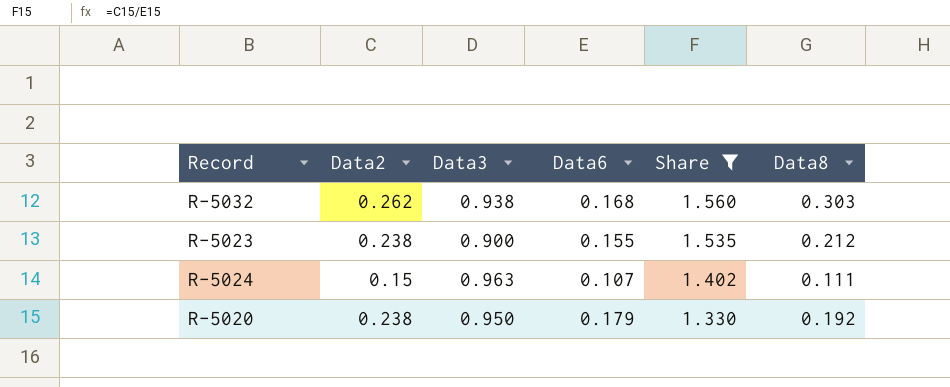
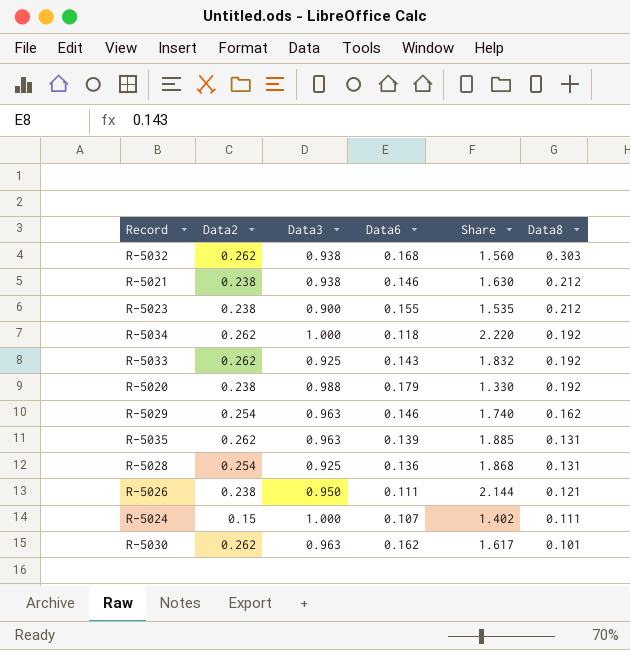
filter: Share <= 1.560 -> none
row order: Share descending -> Data8 descending
R-5020 | Data3: 0.950 -> 0.988
R-5024 | Data3: 0.963 -> 1.000

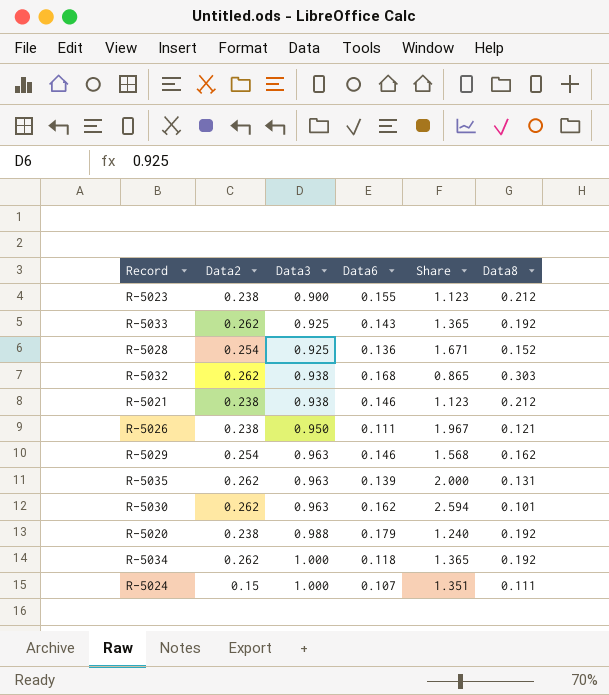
row order: Data8 descending -> Data3 ascending
column Share | formula: [Data2] / [Data6] -> [Data2] / [Data8]
R-5028 | Data8: 0.131 -> 0.152

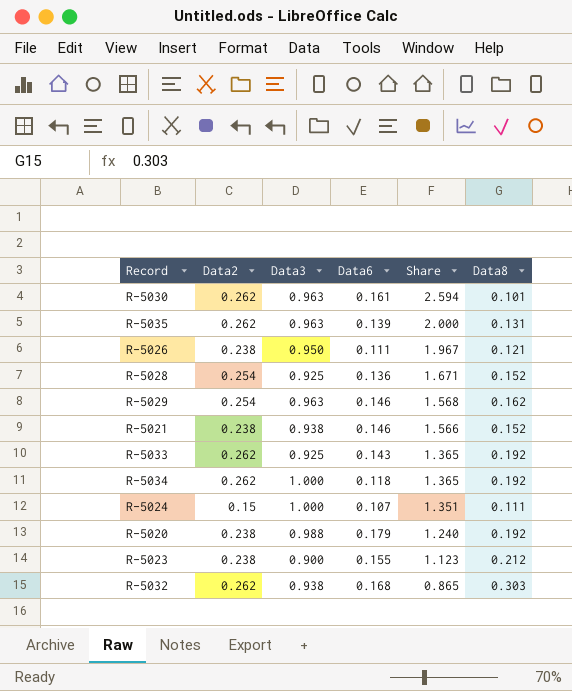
row order: Data3 ascending -> Share descending
R-5030 | Data6: 0.162 -> 0.161
R-5021 | Share: 1.123 -> 1.566
R-5021 | Data8: 0.212 -> 0.152

